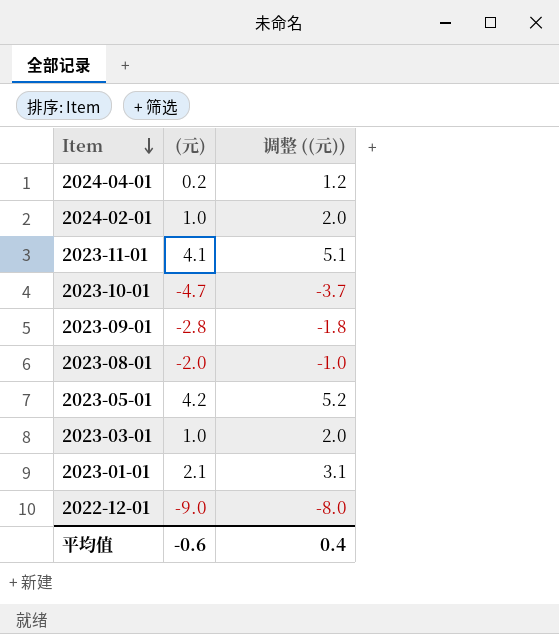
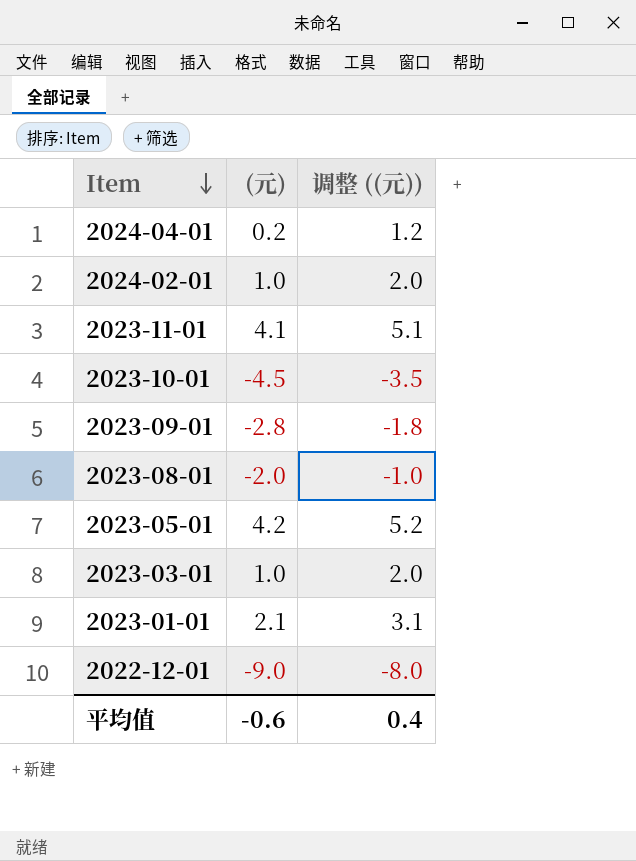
2023-10-01 | (元): -4.7 -> -4.5
2023-10-01 | 调整 ((元)): -3.7 -> -3.5

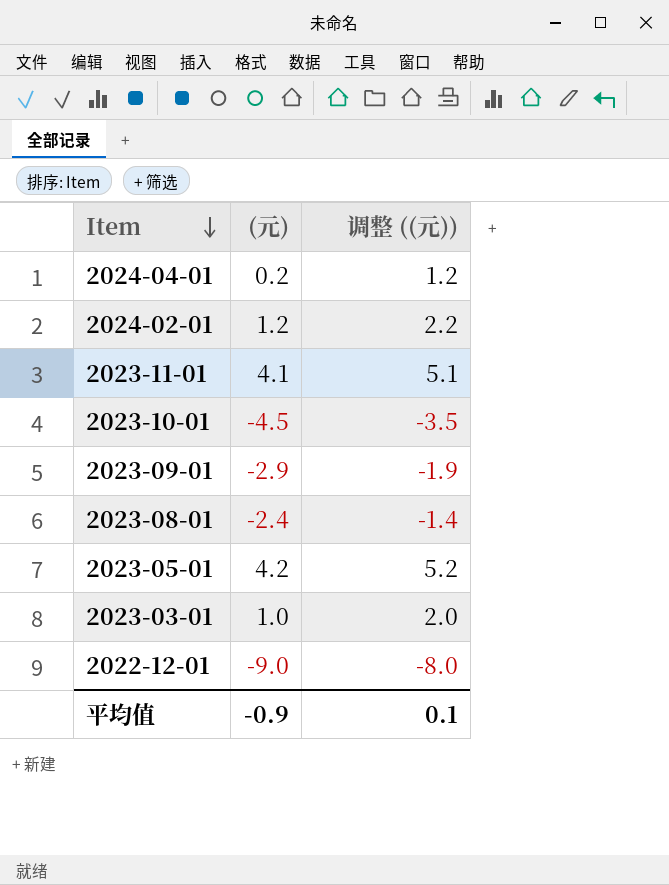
row 2023-01-01: 2.1 | 3.1 -> none
2024-02-01 | (元): 1.0 -> 1.2
2024-02-01 | 调整 ((元)): 2.0 -> 2.2
2023-09-01 | (元): -2.8 -> -2.9
2023-09-01 | 调整 ((元)): -1.8 -> -1.9
2023-08-01 | (元): -2.0 -> -2.4
2023-08-01 | 调整 ((元)): -1.0 -> -1.4
平均值 | (元): -0.6 -> -0.9
平均值 | 调整 ((元)): 0.4 -> 0.1

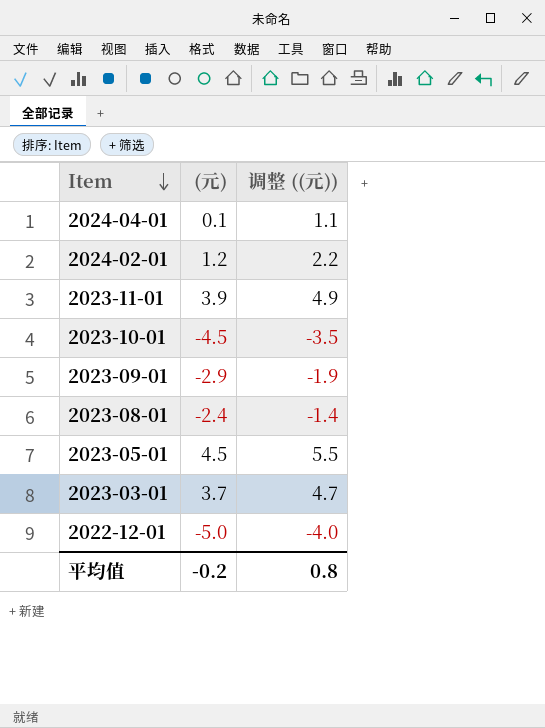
2024-04-01 | (元): 0.2 -> 0.1
2024-04-01 | 调整 ((元)): 1.2 -> 1.1
2023-11-01 | (元): 4.1 -> 3.9
2023-11-01 | 调整 ((元)): 5.1 -> 4.9
2023-05-01 | (元): 4.2 -> 4.5
2023-05-01 | 调整 ((元)): 5.2 -> 5.5
2023-03-01 | (元): 1.0 -> 3.7
2023-03-01 | 调整 ((元)): 2.0 -> 4.7
2022-12-01 | (元): -9.0 -> -5.0
2022-12-01 | 调整 ((元)): -8.0 -> -4.0
平均值 | (元): -0.9 -> -0.2
平均值 | 调整 ((元)): 0.1 -> 0.8

